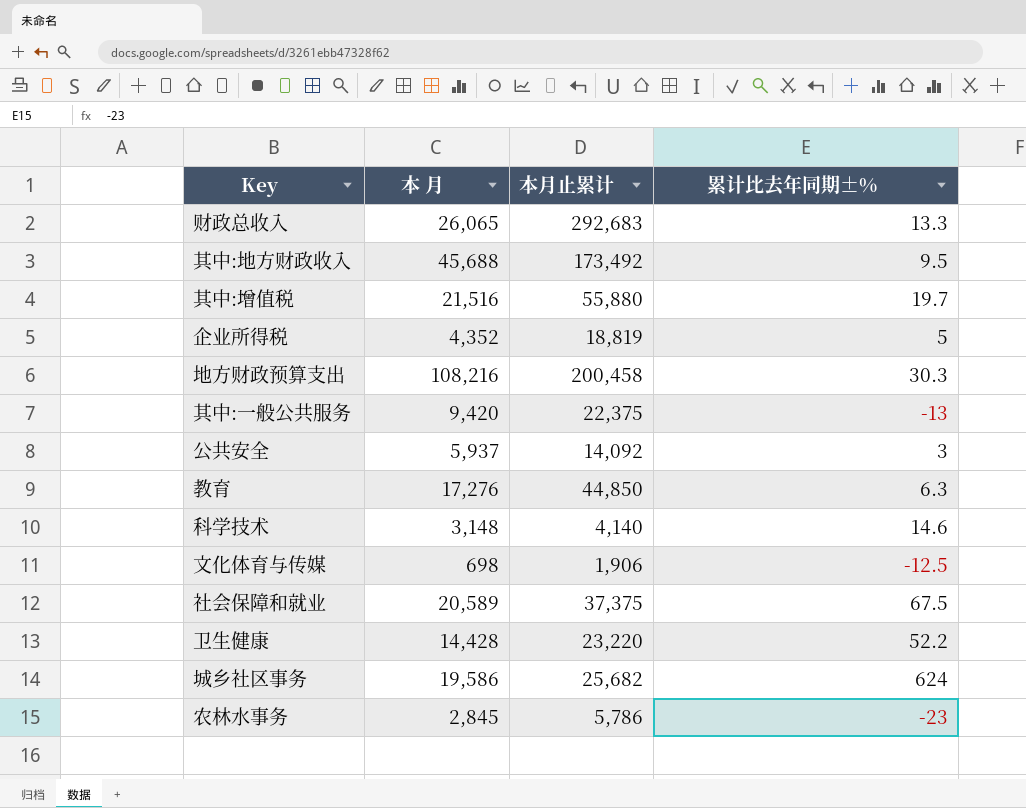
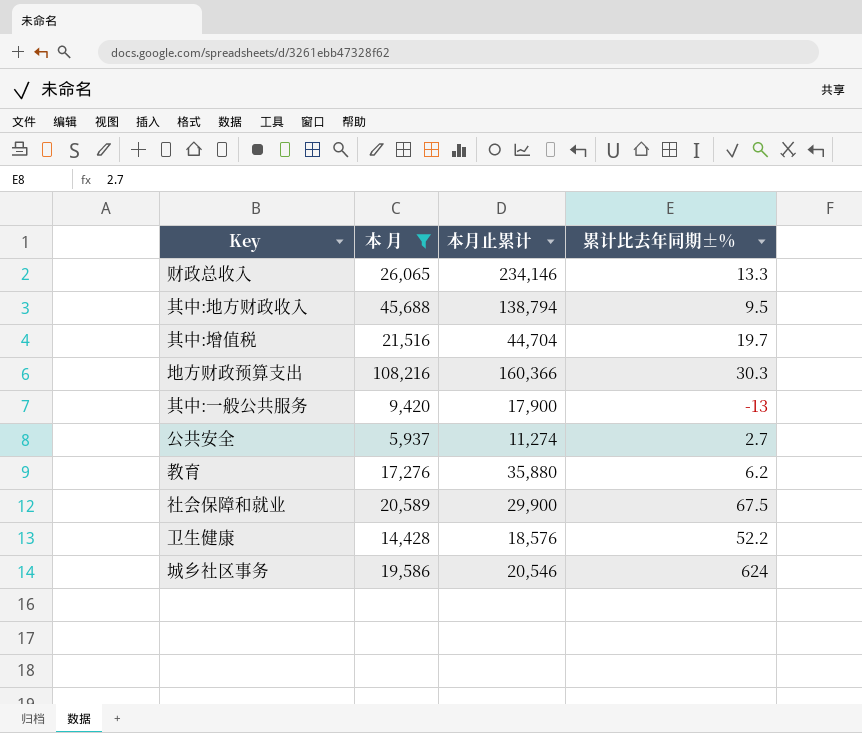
filter: none -> 本 月 >= 5,937
财政总收入 | 本月止累计: 292,683 -> 234,146
其中:地方财政收入 | 本月止累计: 173,492 -> 138,794
其中:增值税 | 本月止累计: 55,880 -> 44,704
地方财政预算支出 | 本月止累计: 200,458 -> 160,366
其中:一般公共服务 | 本月止累计: 22,375 -> 17,900
公共安全 | 本月止累计: 14,092 -> 11,274
公共安全 | 累计比去年同期±%: 3 -> 2.7
教育 | 本月止累计: 44,850 -> 35,880
教育 | 累计比去年同期±%: 6.3 -> 6.2
社会保障和就业 | 本月止累计: 37,375 -> 29,900
卫生健康 | 本月止累计: 23,220 -> 18,576
城乡社区事务 | 本月止累计: 25,682 -> 20,546

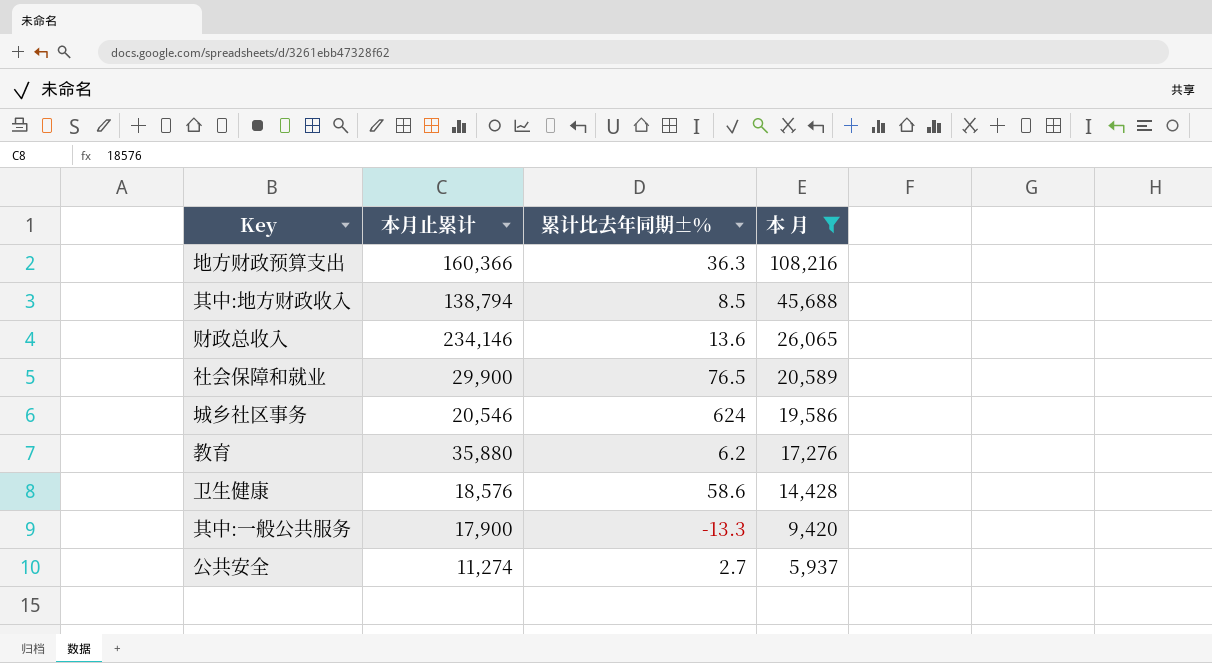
row order: none -> 本 月 descending
column 本 月 | position: 2 -> 4
row 其中:增值税: 21,516 | 44,704 | 19.7 -> none
地方财政预算支出 | 累计比去年同期±%: 30.3 -> 36.3
其中:地方财政收入 | 累计比去年同期±%: 9.5 -> 8.5
财政总收入 | 累计比去年同期±%: 13.3 -> 13.6
社会保障和就业 | 累计比去年同期±%: 67.5 -> 76.5
卫生健康 | 累计比去年同期±%: 52.2 -> 58.6
其中:一般公共服务 | 累计比去年同期±%: -13 -> -13.3

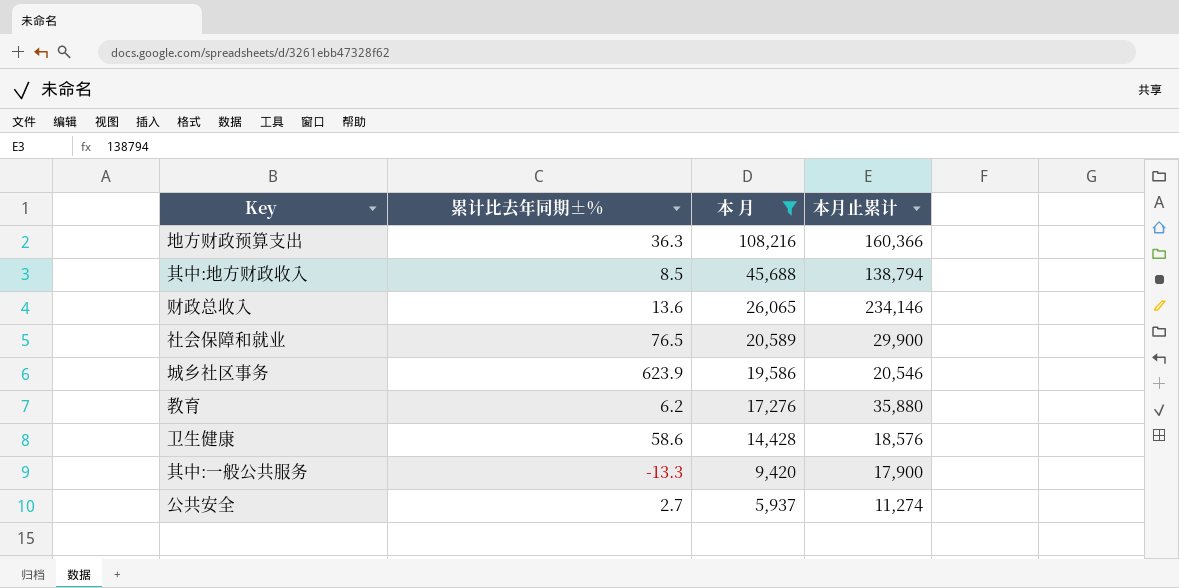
column 本月止累计 | position: 2 -> 4
城乡社区事务 | 累计比去年同期±%: 624 -> 623.9

